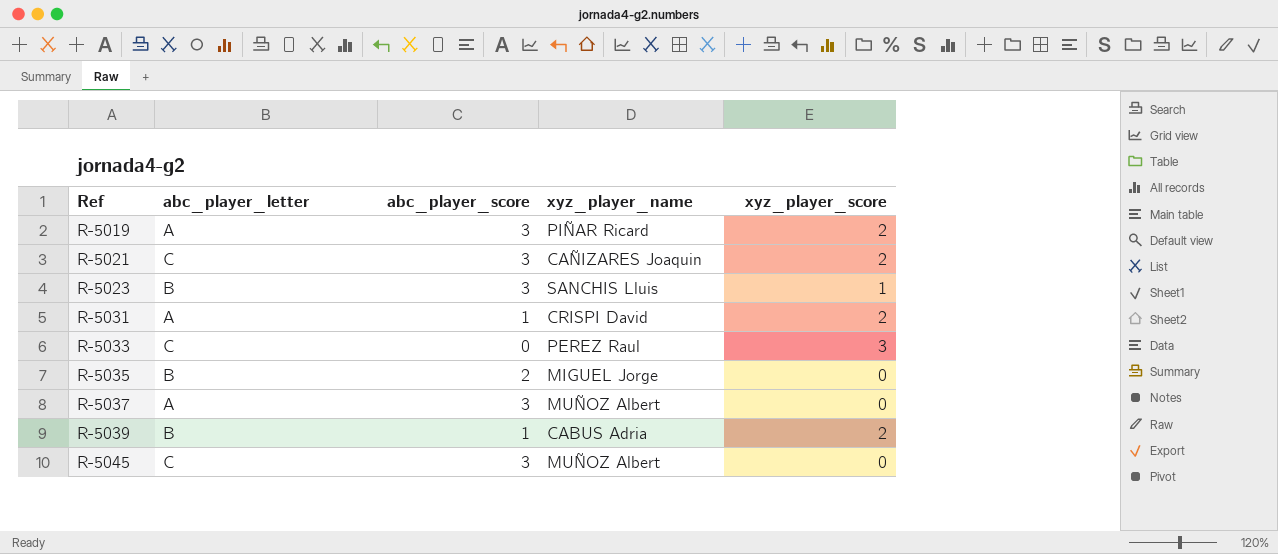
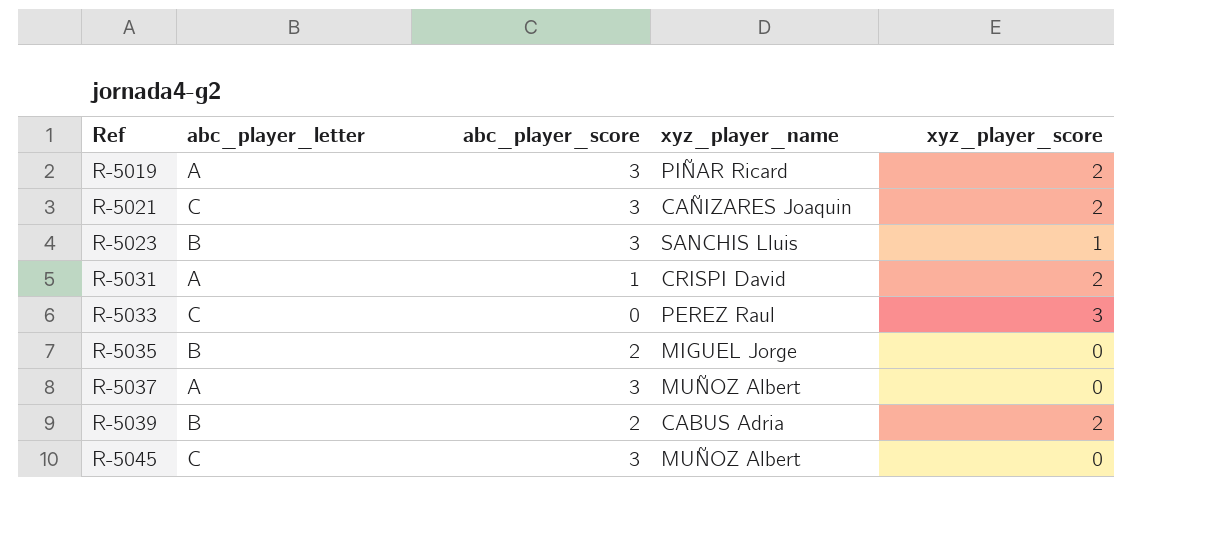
R-5039 | abc_player_score: 1 -> 2

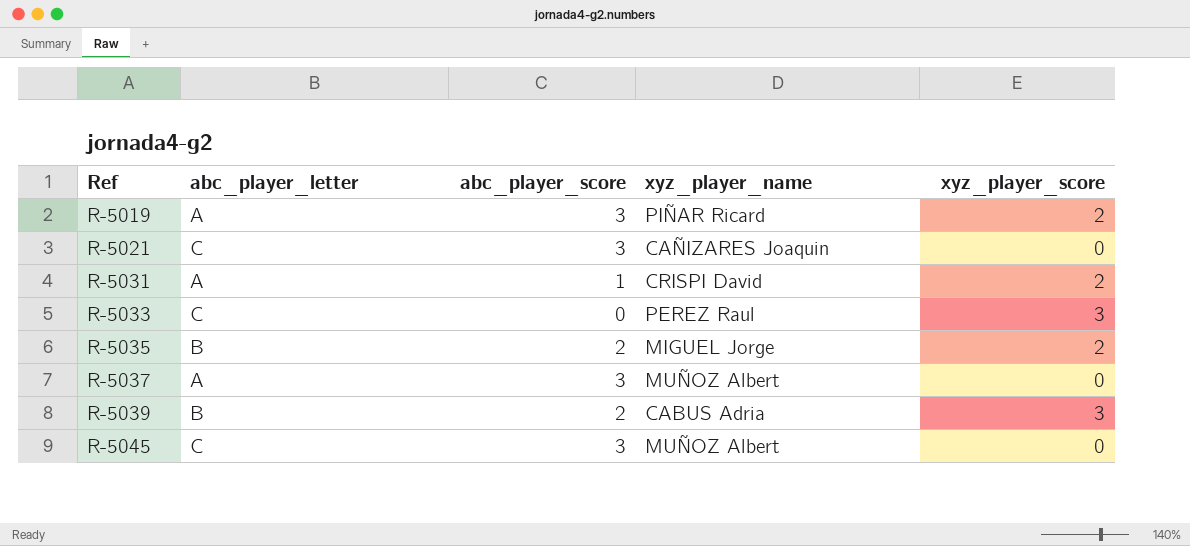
row R-5023: B | 3 | SANCHIS Lluis | 1 -> none
R-5021 | xyz_player_score: 2 -> 0
R-5035 | xyz_player_score: 0 -> 2
R-5039 | xyz_player_score: 2 -> 3

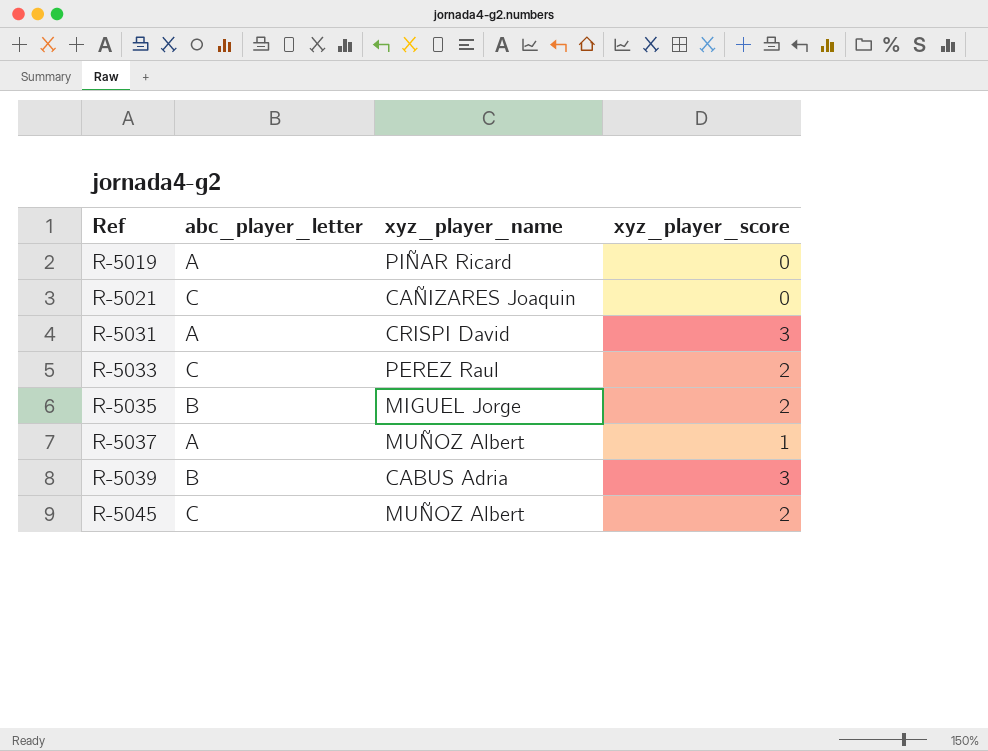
column abc_player_score | position: 3 -> none
R-5019 | xyz_player_score: 2 -> 0
R-5031 | xyz_player_score: 2 -> 3
R-5033 | xyz_player_score: 3 -> 2
R-5037 | xyz_player_score: 0 -> 1
R-5045 | xyz_player_score: 0 -> 2

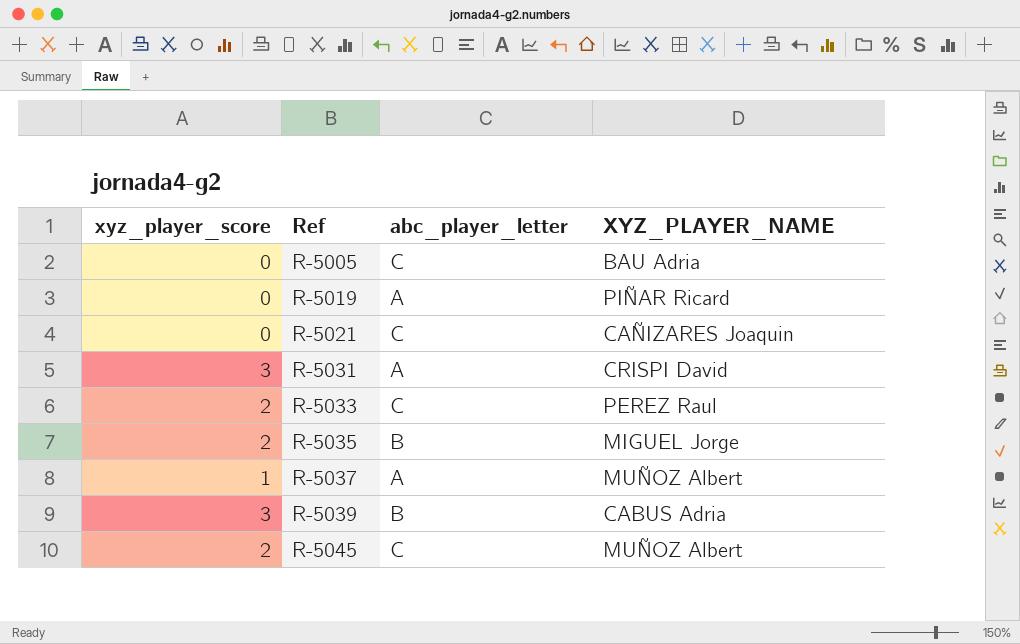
column xyz_player_score | position: 4 -> 1
column name: xyz_player_name -> XYZ_PLAYER_NAME
row R-5005: none -> 0 | C | BAU Adria

